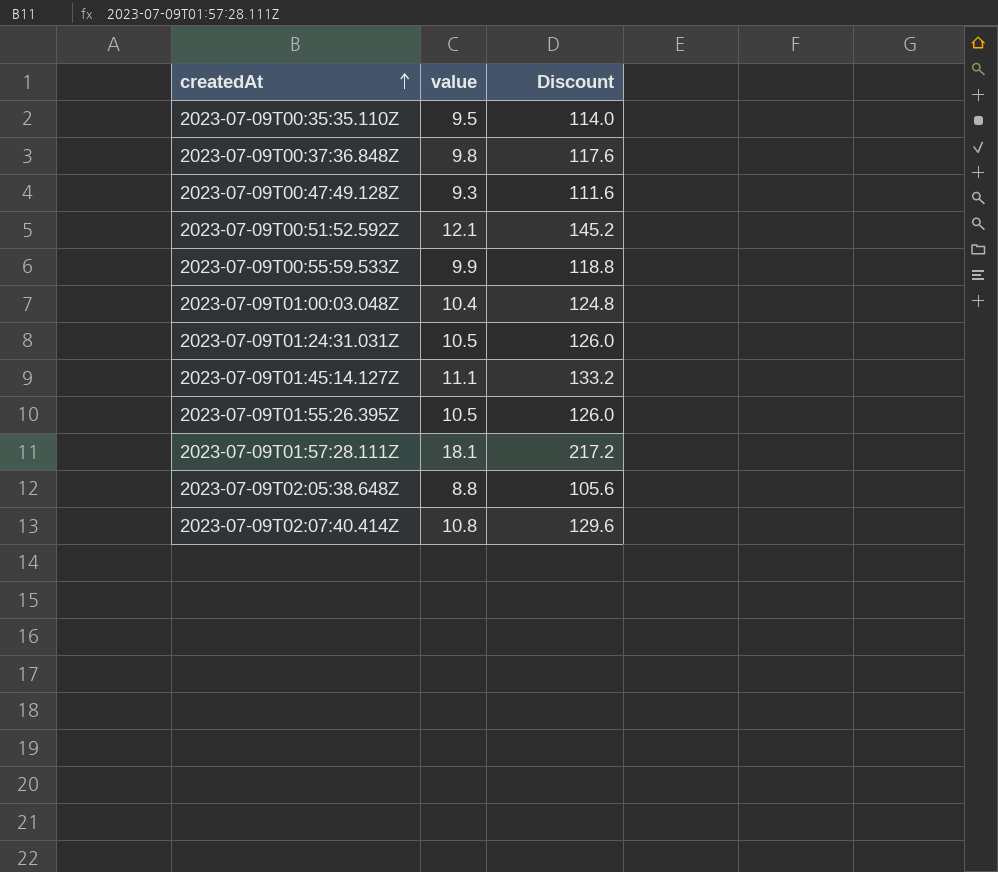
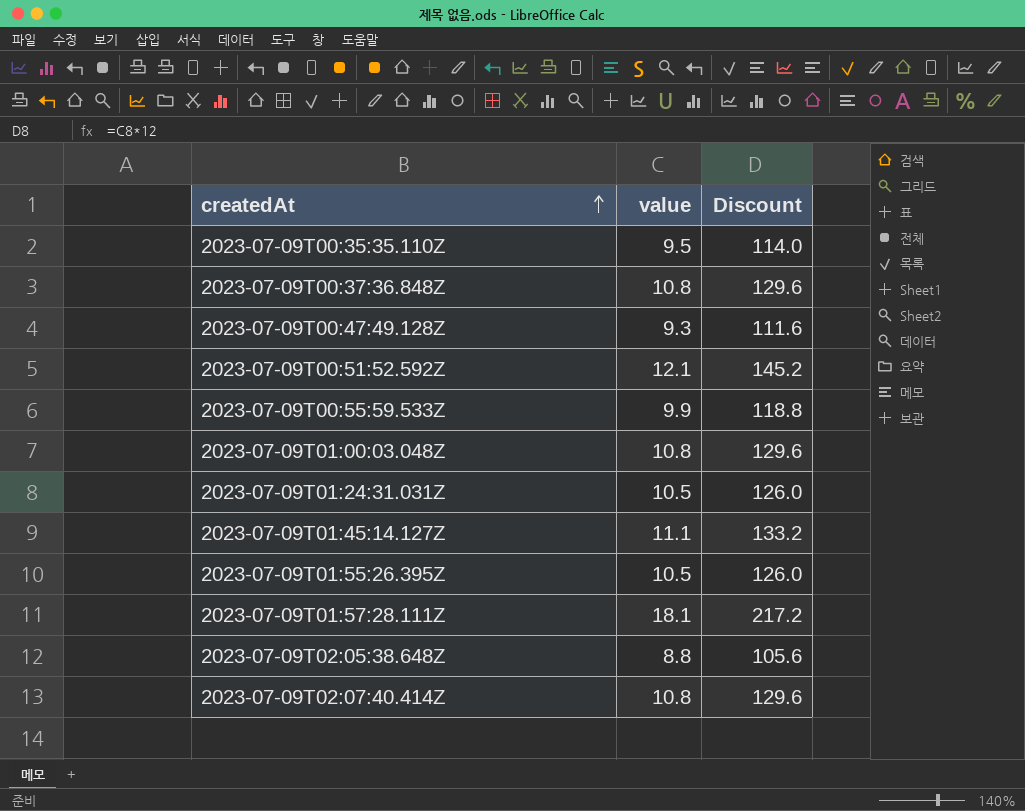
2023-07-09T00:37:36.848Z | value: 9.8 -> 10.8
2023-07-09T00:37:36.848Z | Discount: 117.6 -> 129.6
2023-07-09T01:00:03.048Z | value: 10.4 -> 10.8
2023-07-09T01:00:03.048Z | Discount: 124.8 -> 129.6

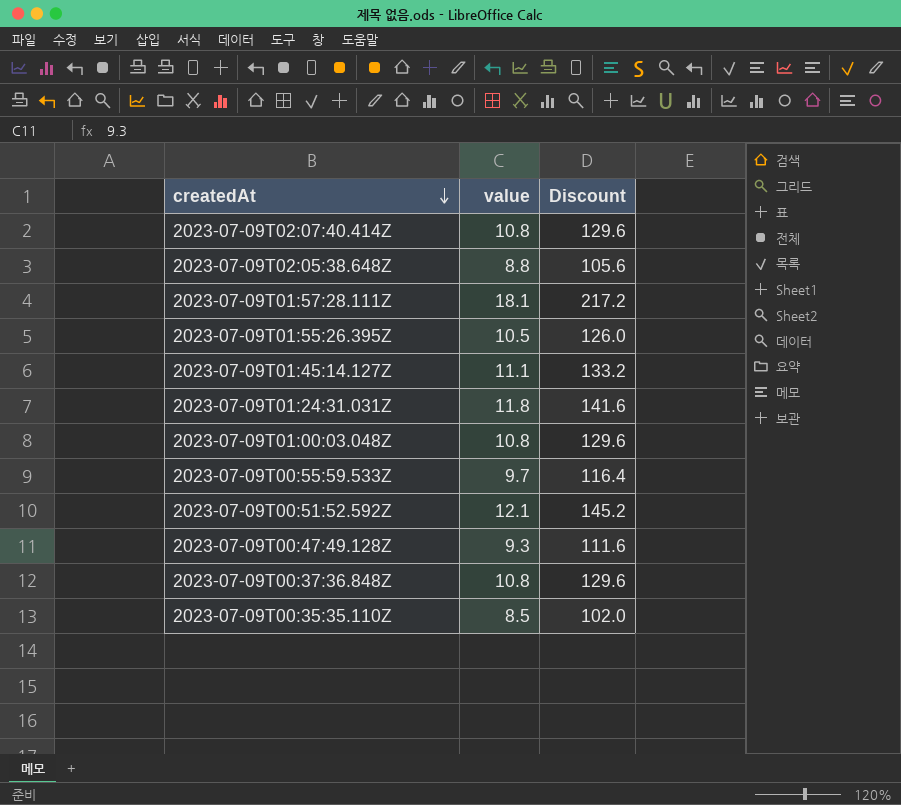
row order: createdAt ascending -> createdAt descending
2023-07-09T01:24:31.031Z | value: 10.5 -> 11.8
2023-07-09T01:24:31.031Z | Discount: 126.0 -> 141.6
2023-07-09T00:55:59.533Z | value: 9.9 -> 9.7
2023-07-09T00:55:59.533Z | Discount: 118.8 -> 116.4
2023-07-09T00:35:35.110Z | value: 9.5 -> 8.5
2023-07-09T00:35:35.110Z | Discount: 114.0 -> 102.0

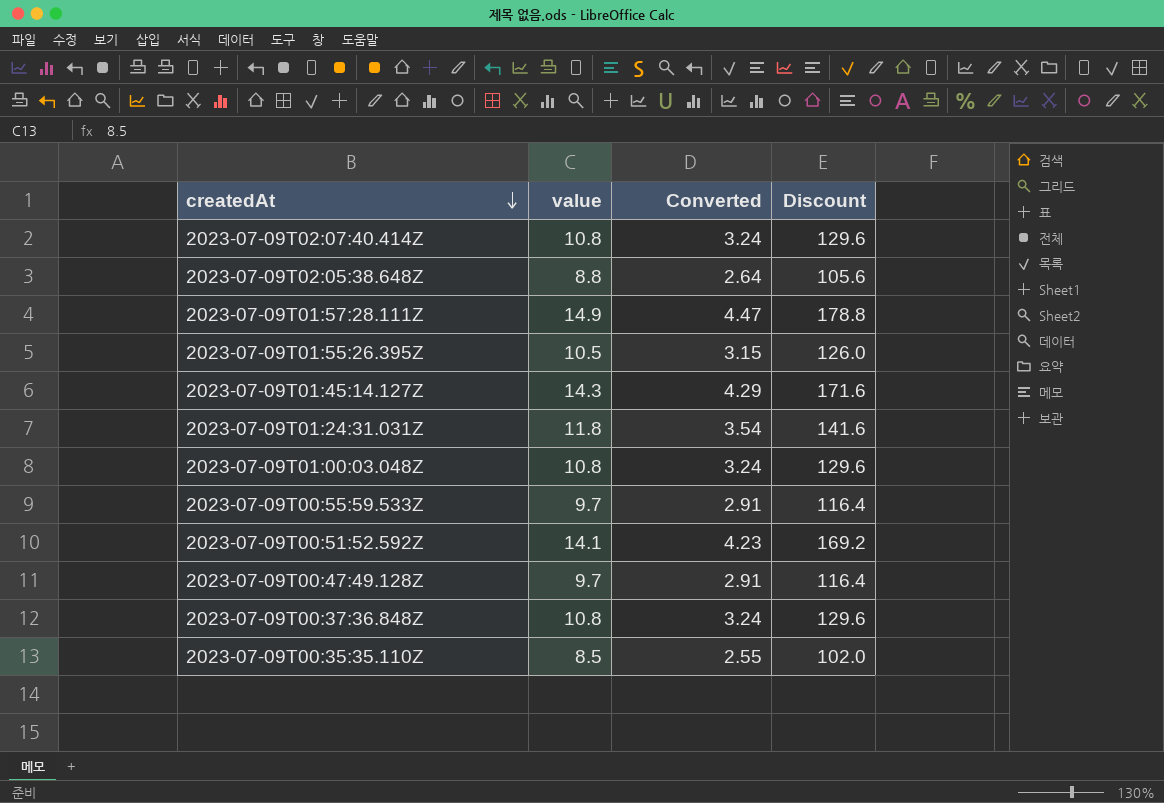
column Converted | formula: none -> [value] * 0.3
2023-07-09T01:57:28.111Z | value: 18.1 -> 14.9
2023-07-09T01:57:28.111Z | Discount: 217.2 -> 178.8
2023-07-09T01:45:14.127Z | value: 11.1 -> 14.3
2023-07-09T01:45:14.127Z | Discount: 133.2 -> 171.6
2023-07-09T00:51:52.592Z | value: 12.1 -> 14.1
2023-07-09T00:51:52.592Z | Discount: 145.2 -> 169.2
2023-07-09T00:47:49.128Z | value: 9.3 -> 9.7
2023-07-09T00:47:49.128Z | Discount: 111.6 -> 116.4

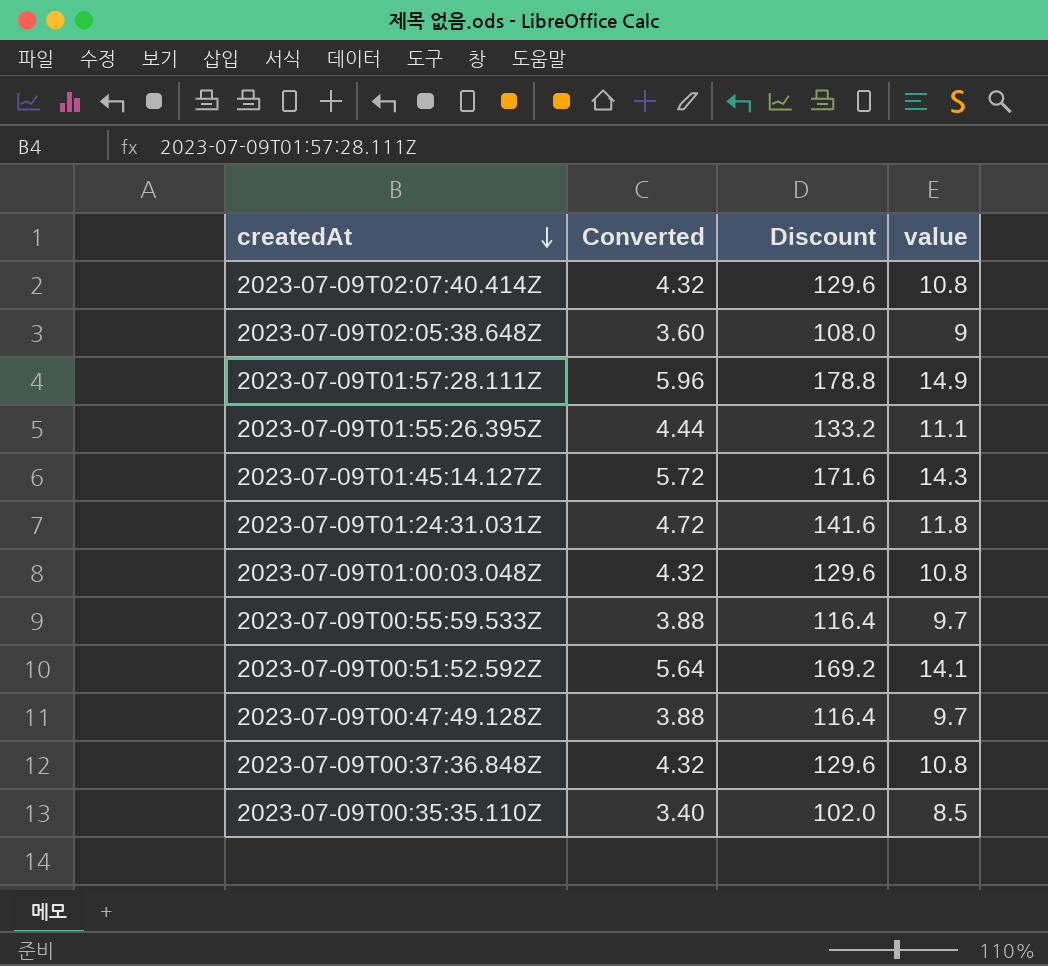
column Converted | formula: [value] * 0.3 -> [value] * 0.4
column value | position: 2 -> 4
2023-07-09T02:05:38.648Z | Discount: 105.6 -> 108.0
2023-07-09T02:05:38.648Z | value: 8.8 -> 9
2023-07-09T01:55:26.395Z | Discount: 126.0 -> 133.2
2023-07-09T01:55:26.395Z | value: 10.5 -> 11.1

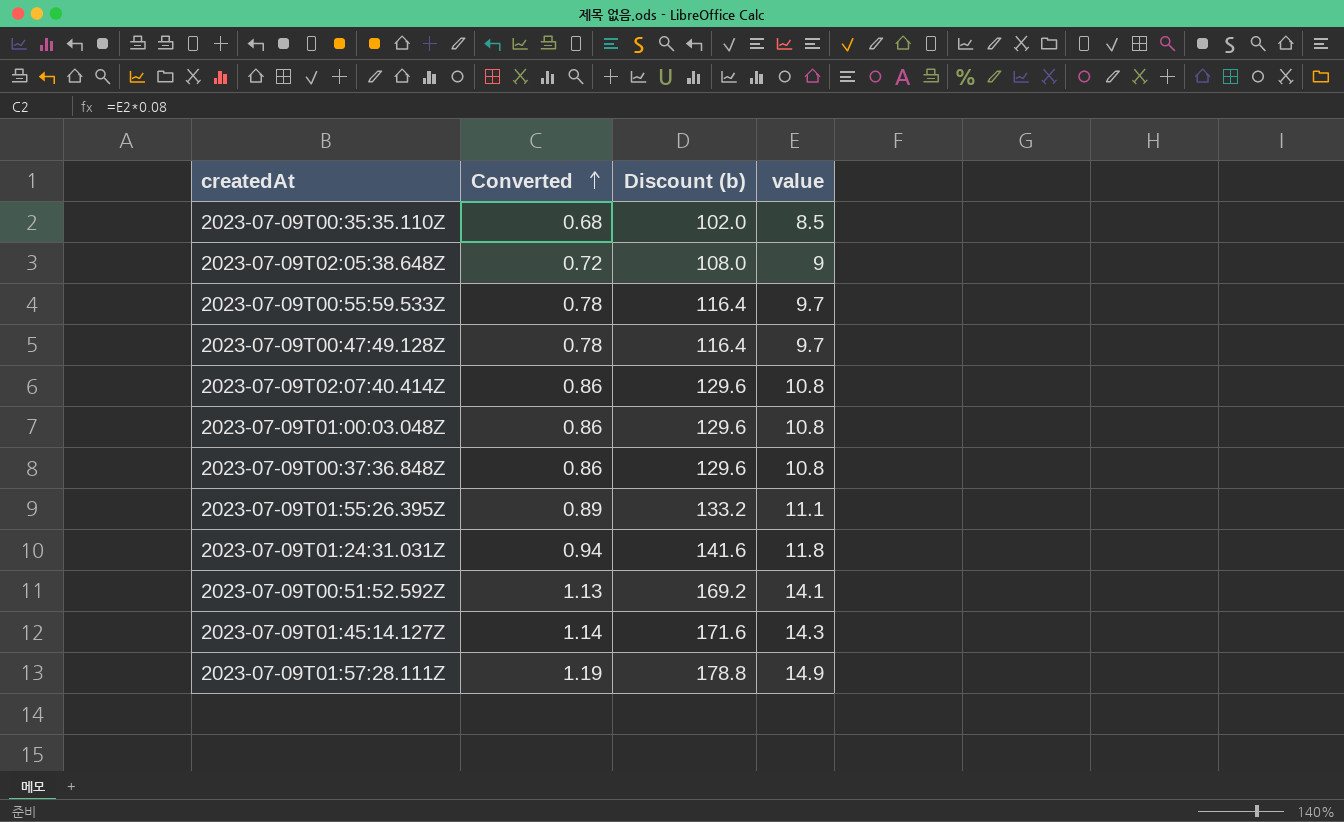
row order: createdAt descending -> Converted ascending
column Converted | formula: [value] * 0.4 -> [value] * 0.08
column name: Discount -> Discount (b)

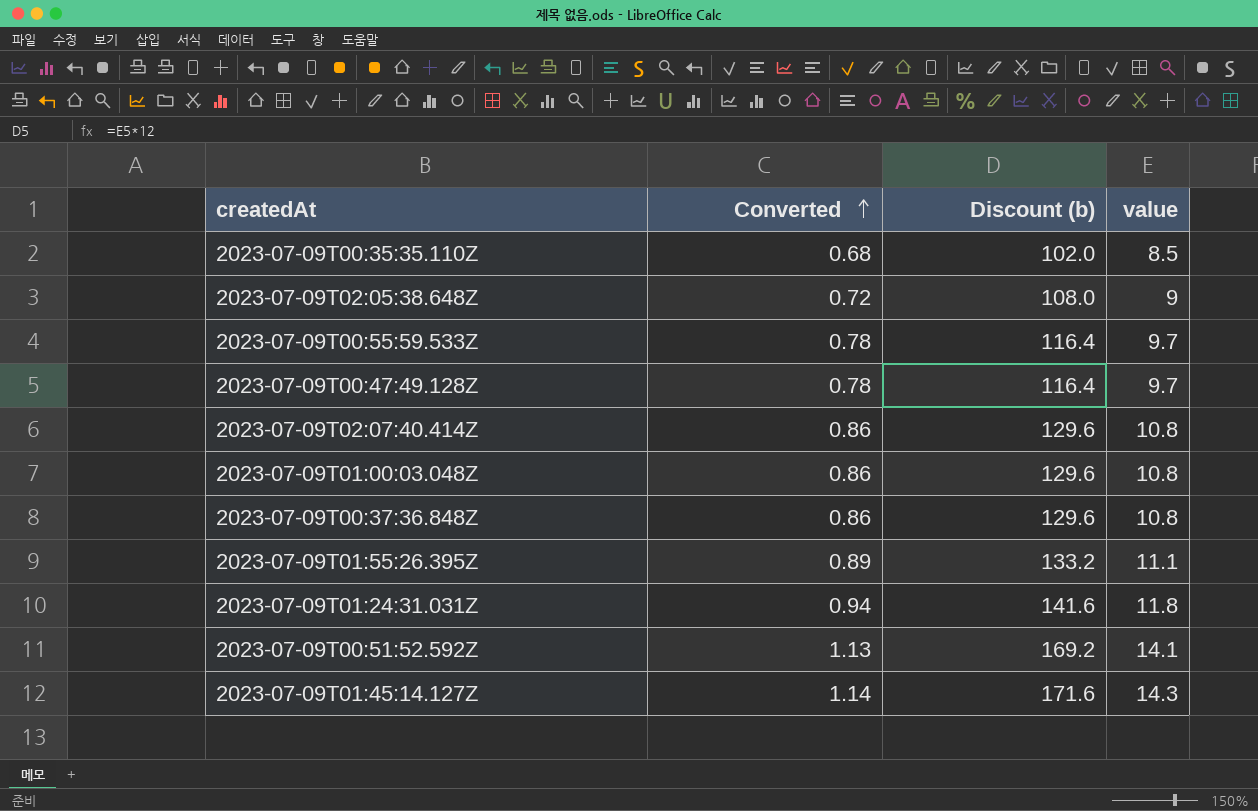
row 2023-07-09T01:57:28.111Z: 1.19 | 178.8 | 14.9 -> none

